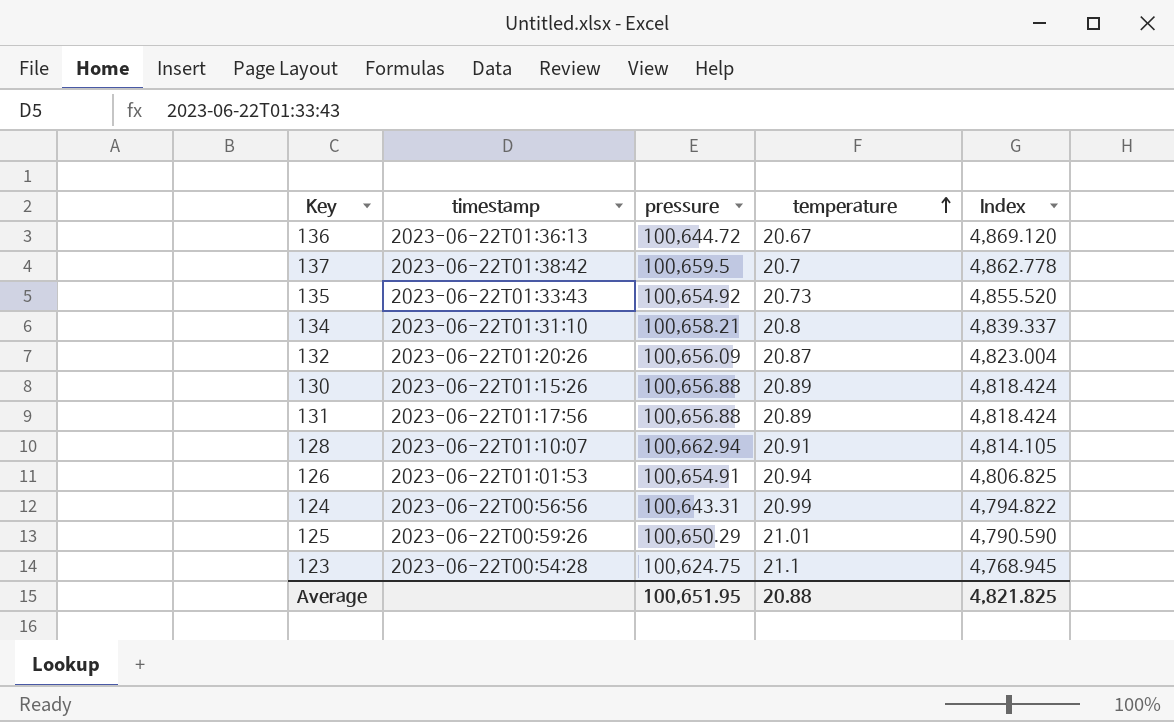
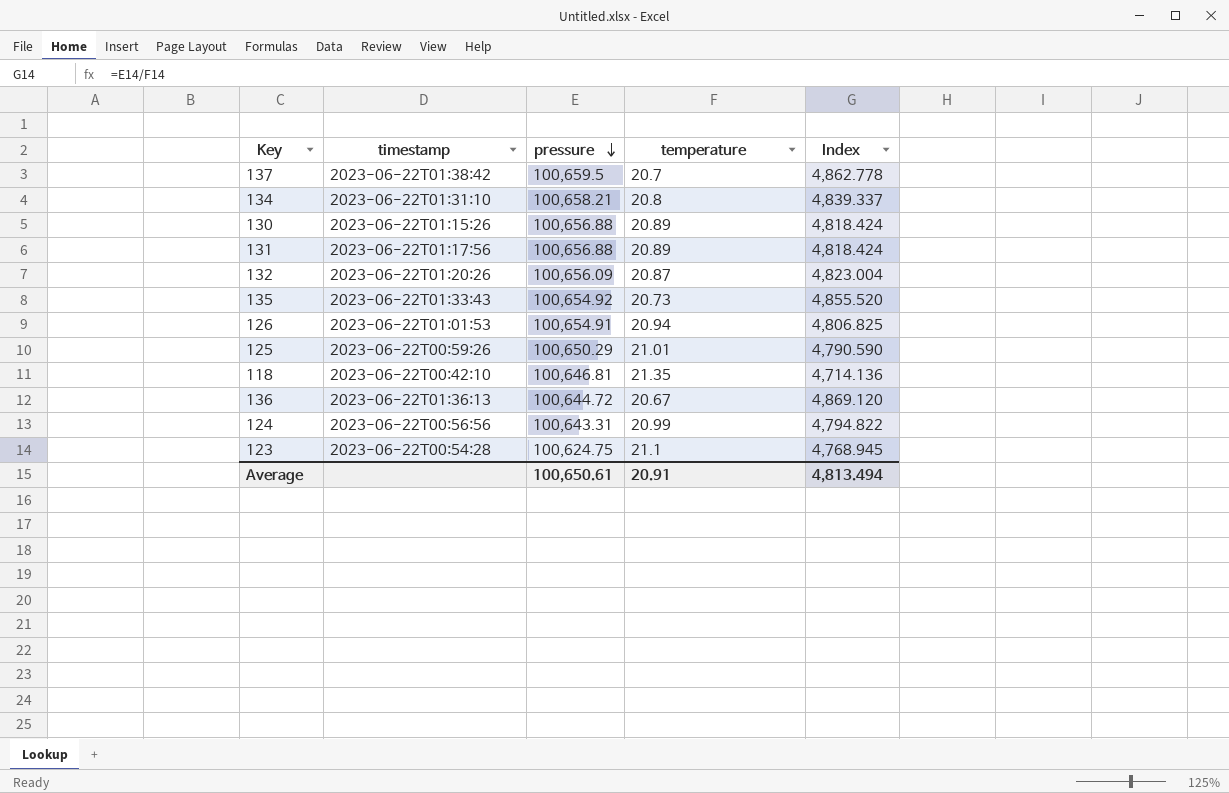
row order: temperature ascending -> pressure descending
row 128: 2023-06-22T01:10:07 | 100,662.94 | 20.91 | 4,814.105 -> none
row 118: none -> 2023-06-22T00:42:10 | 100,646.81 | 21.35 | 4,714.136
Average | pressure: 100,651.95 -> 100,650.61
Average | temperature: 20.88 -> 20.91
Average | Index: 4,821.825 -> 4,813.494

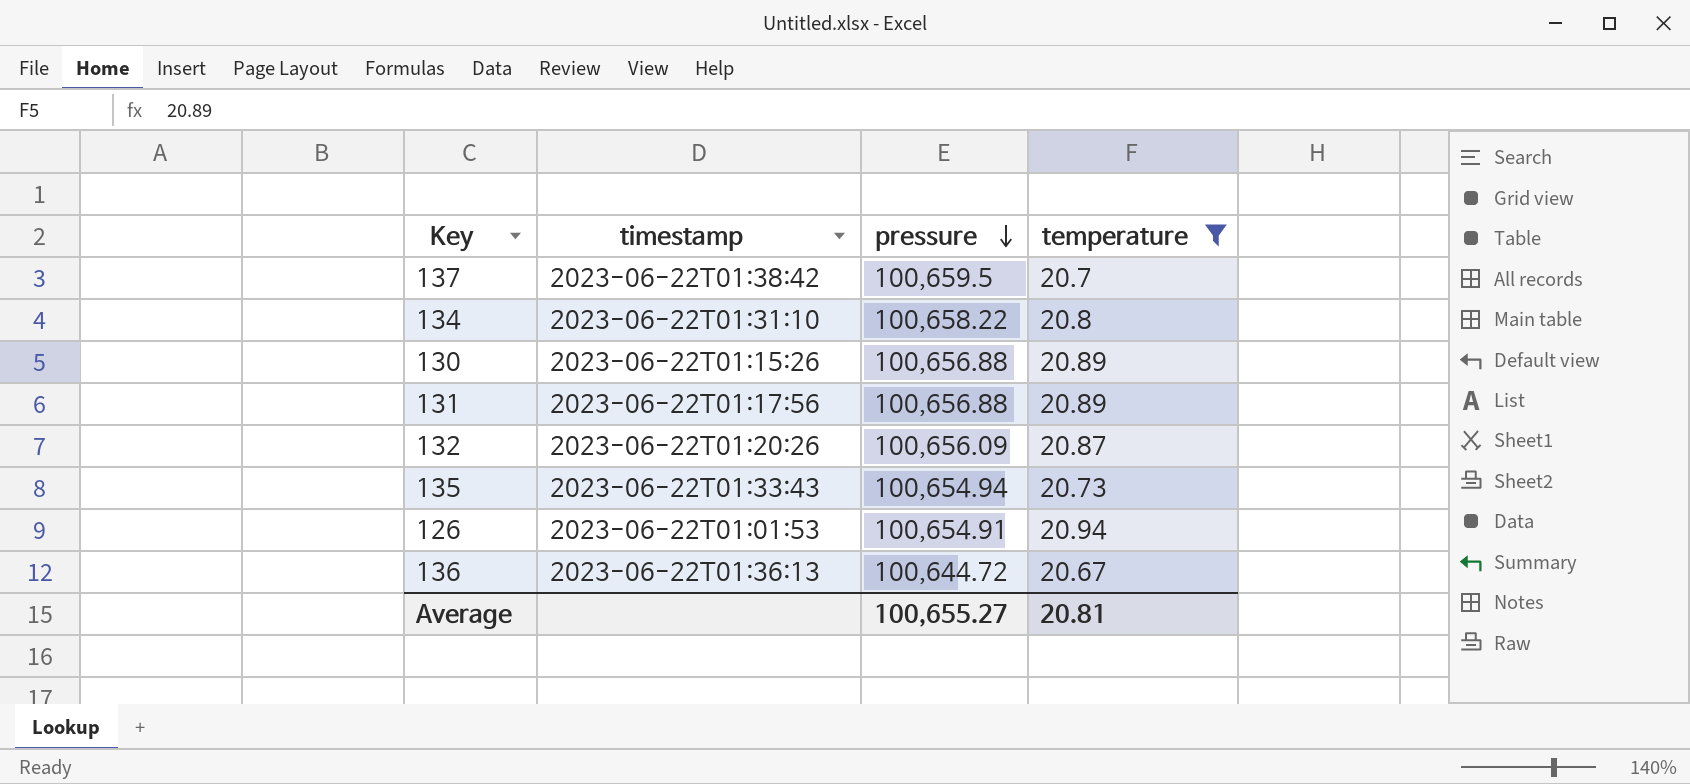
filter: none -> temperature <= 20.94
column Index | formula: [pressure] / [temperature] -> none
134 | pressure: 100,658.21 -> 100,658.22
135 | pressure: 100,654.92 -> 100,654.94
Average | pressure: 100,650.61 -> 100,655.27
Average | temperature: 20.91 -> 20.81

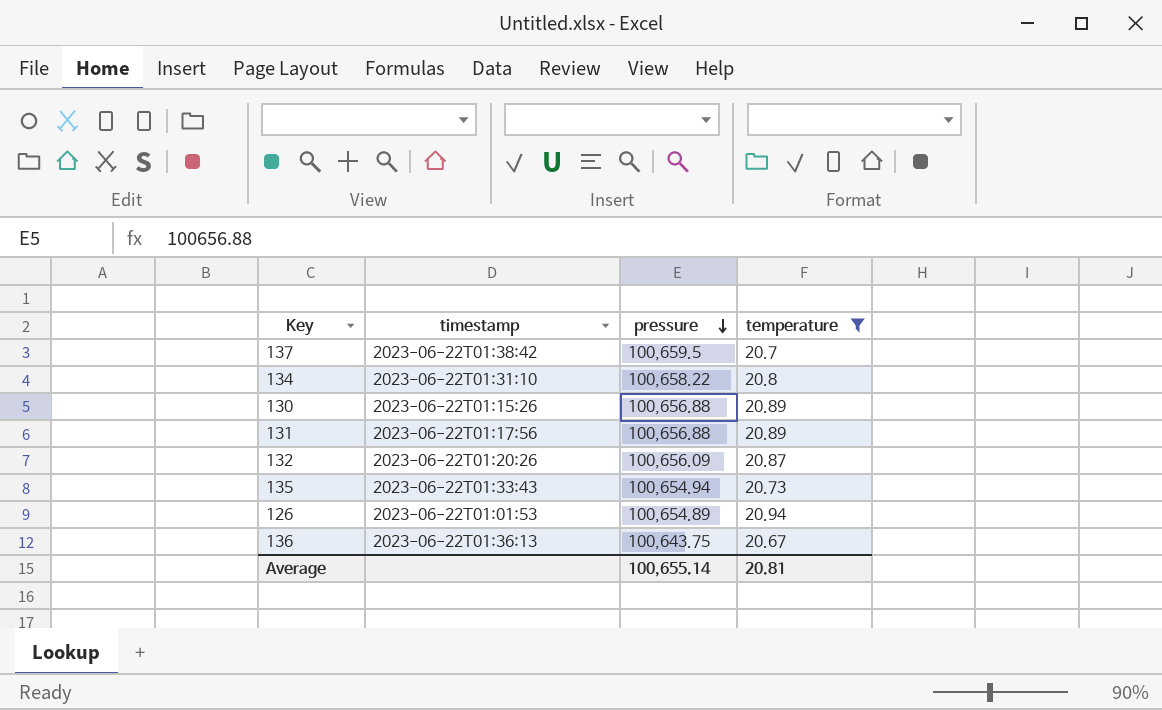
126 | pressure: 100,654.91 -> 100,654.89
136 | pressure: 100,644.72 -> 100,643.75
Average | pressure: 100,655.27 -> 100,655.14

